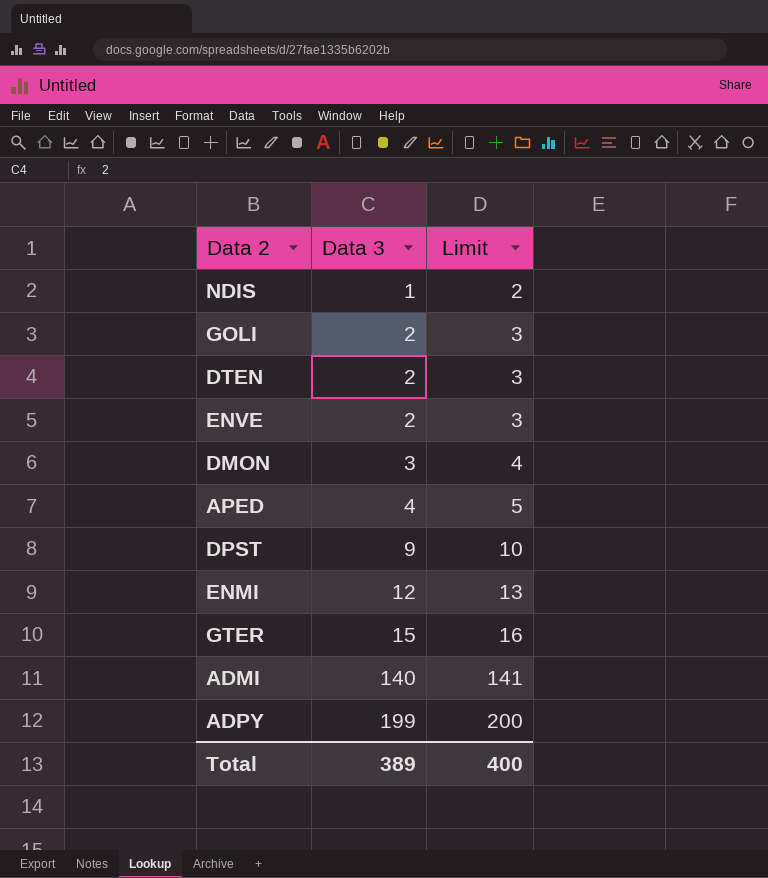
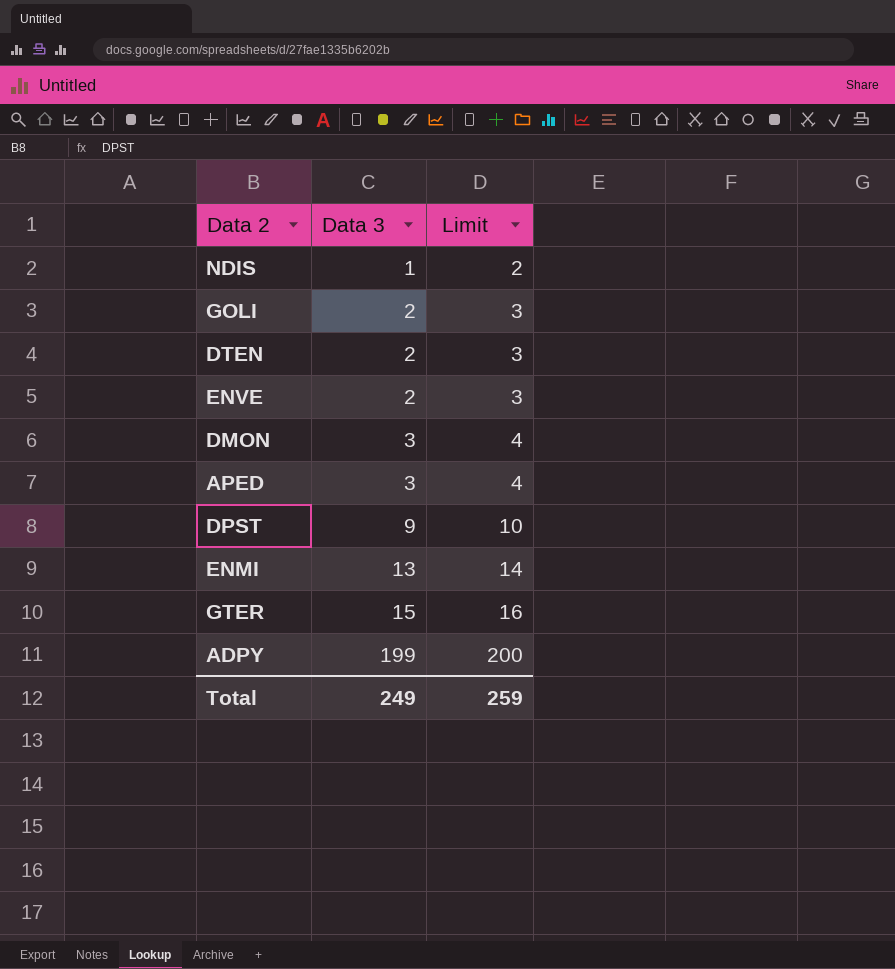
row ADMI: 140 | 141 -> none
APED | Data 3: 4 -> 3
APED | Limit: 5 -> 4
ENMI | Data 3: 12 -> 13
ENMI | Limit: 13 -> 14
Total | Data 3: 389 -> 249
Total | Limit: 400 -> 259

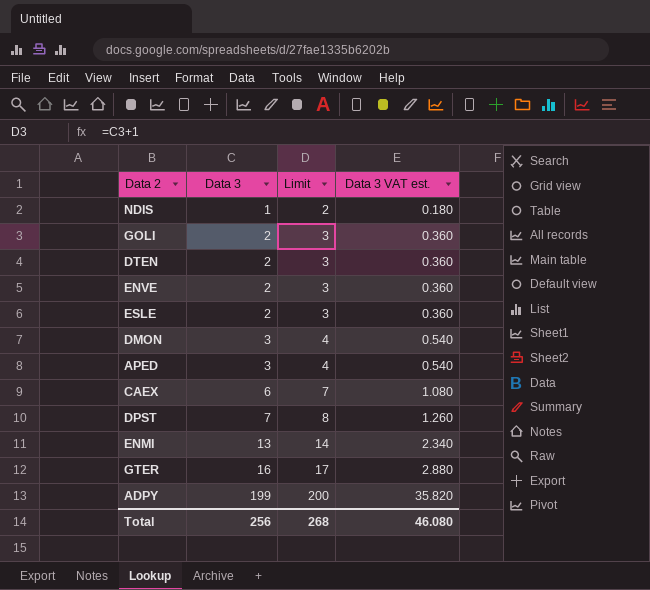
column Data 3 VAT est. | formula: none -> [Data 3] * 0.18
row ESLE: none -> 2 | 3 | 0.360
row CAEX: none -> 6 | 7 | 1.080
DPST | Data 3: 9 -> 7
DPST | Limit: 10 -> 8
GTER | Data 3: 15 -> 16
GTER | Limit: 16 -> 17
Total | Data 3: 249 -> 256
Total | Limit: 259 -> 268

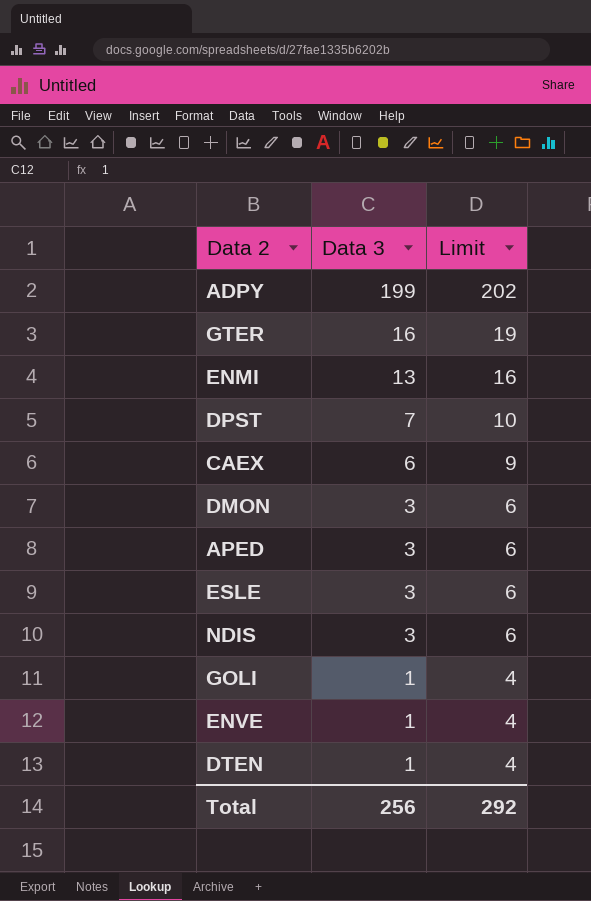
row order: Data 3 ascending -> Data 3 descending
column Data 3 VAT est. | formula: [Data 3] * 0.18 -> none
column Limit | formula: [Data 3] + 1 -> [Data 3] + 3
ESLE | Data 3: 2 -> 3
NDIS | Data 3: 1 -> 3
GOLI | Data 3: 2 -> 1
ENVE | Data 3: 2 -> 1
DTEN | Data 3: 2 -> 1
Total | Limit: 268 -> 292

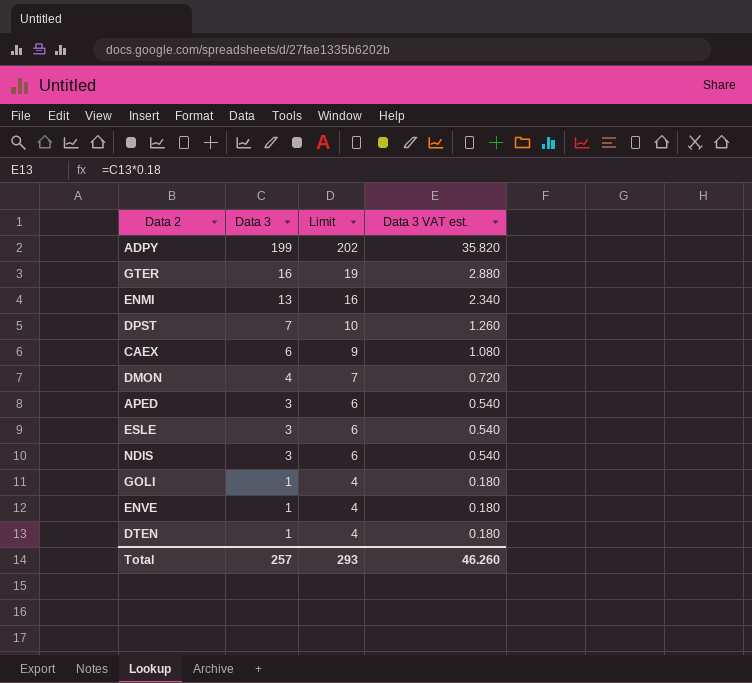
column Data 3 VAT est. | formula: none -> [Data 3] * 0.18
DMON | Data 3: 3 -> 4
DMON | Limit: 6 -> 7
Total | Data 3: 256 -> 257
Total | Limit: 292 -> 293

